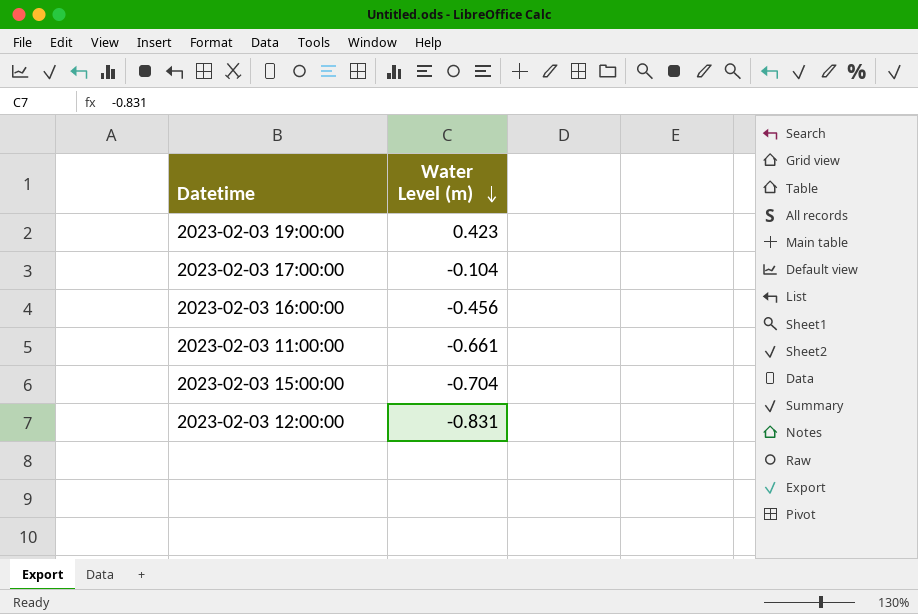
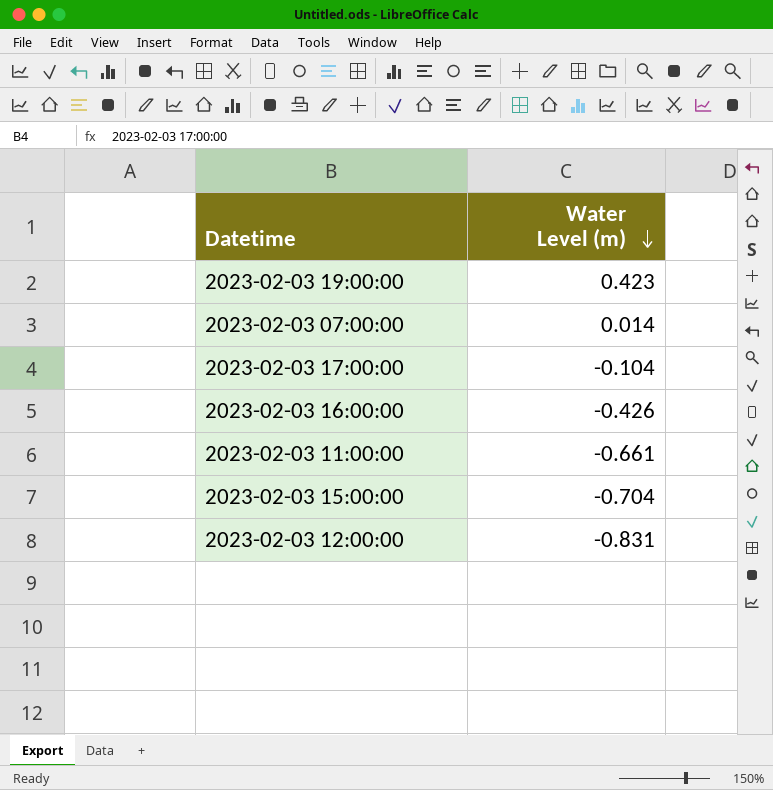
row 2023-02-03 07:00:00: none -> 0.014
2023-02-03 16:00:00 | Water Level (m): -0.456 -> -0.426

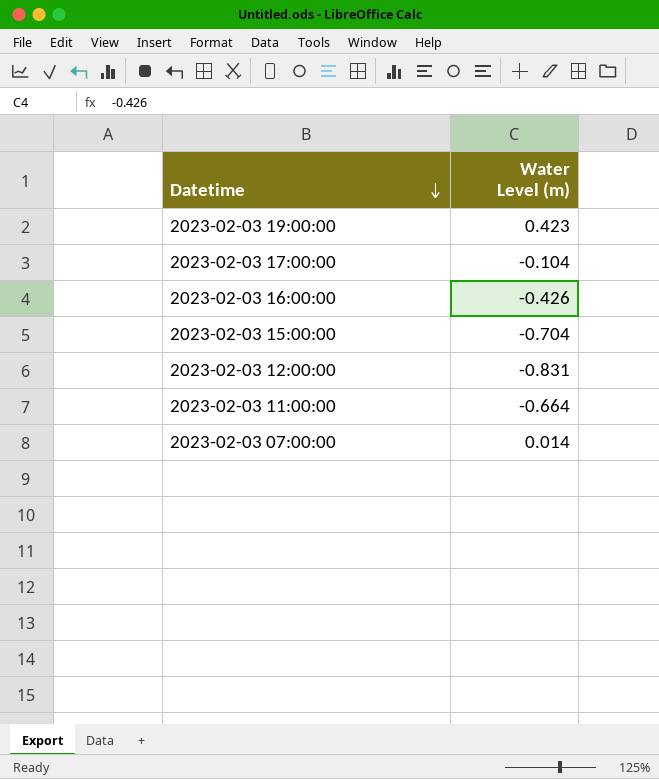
row order: Water Level (m) descending -> Datetime descending
2023-02-03 11:00:00 | Water Level (m): -0.661 -> -0.664

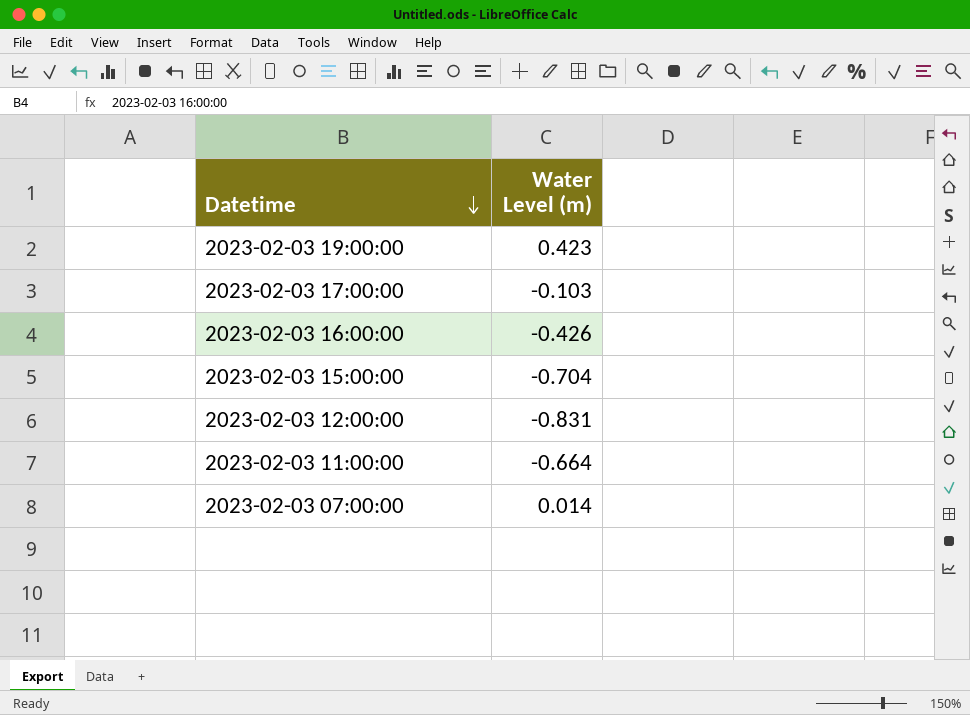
2023-02-03 17:00:00 | Water Level (m): -0.104 -> -0.103

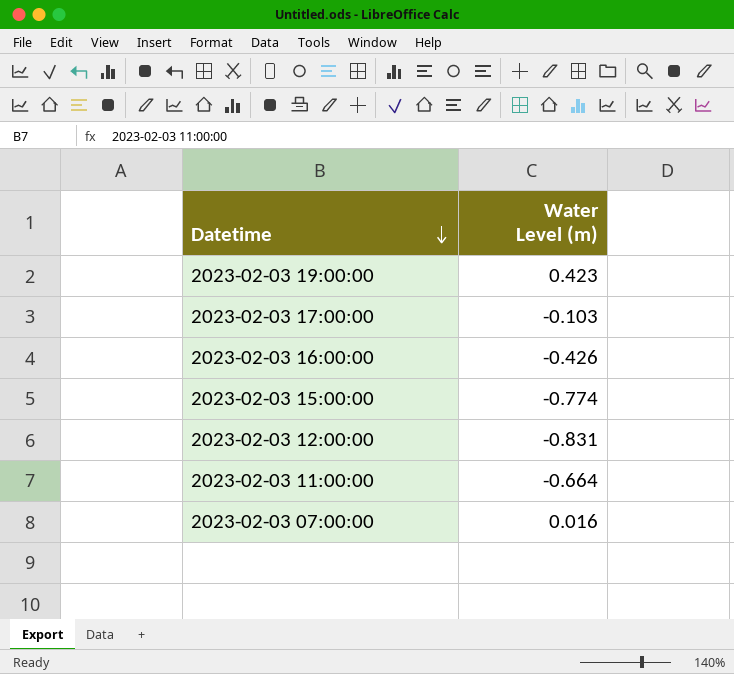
2023-02-03 15:00:00 | Water Level (m): -0.704 -> -0.774
2023-02-03 07:00:00 | Water Level (m): 0.014 -> 0.016

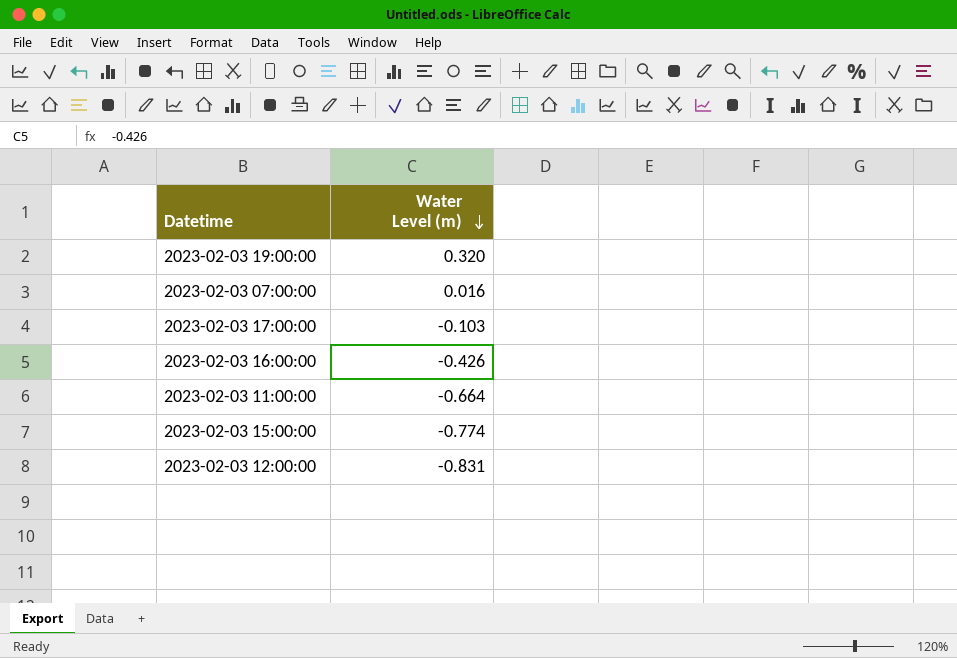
row order: Datetime descending -> Water Level (m) descending
2023-02-03 19:00:00 | Water Level (m): 0.423 -> 0.320

